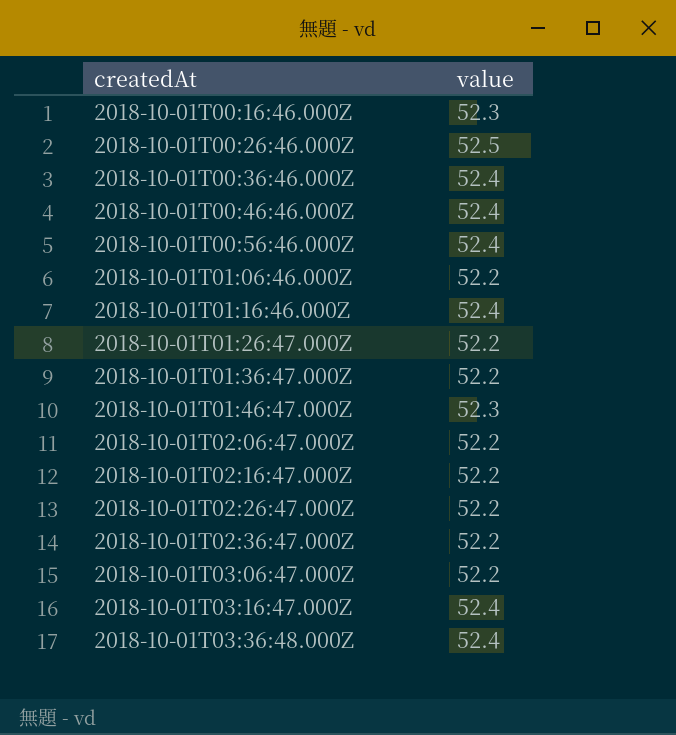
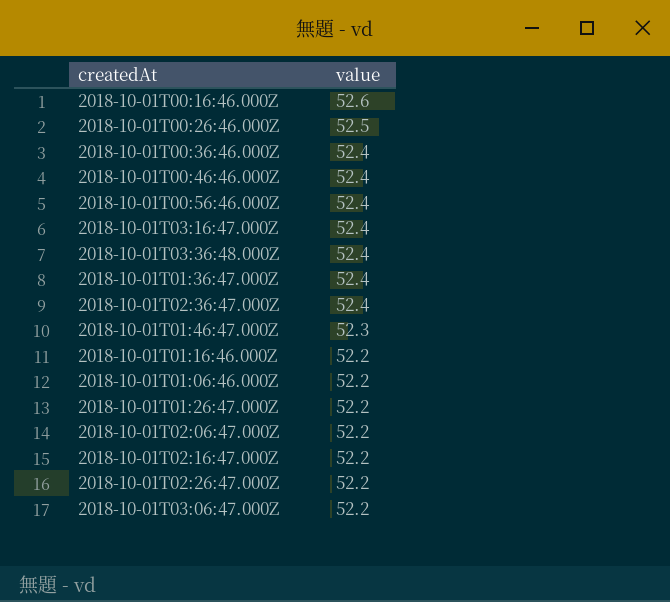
row order: createdAt ascending -> value descending
2018-10-01T00:16:46.000Z | value: 52.3 -> 52.6
2018-10-01T01:36:47.000Z | value: 52.2 -> 52.4
2018-10-01T02:36:47.000Z | value: 52.2 -> 52.4
2018-10-01T01:16:46.000Z | value: 52.4 -> 52.2

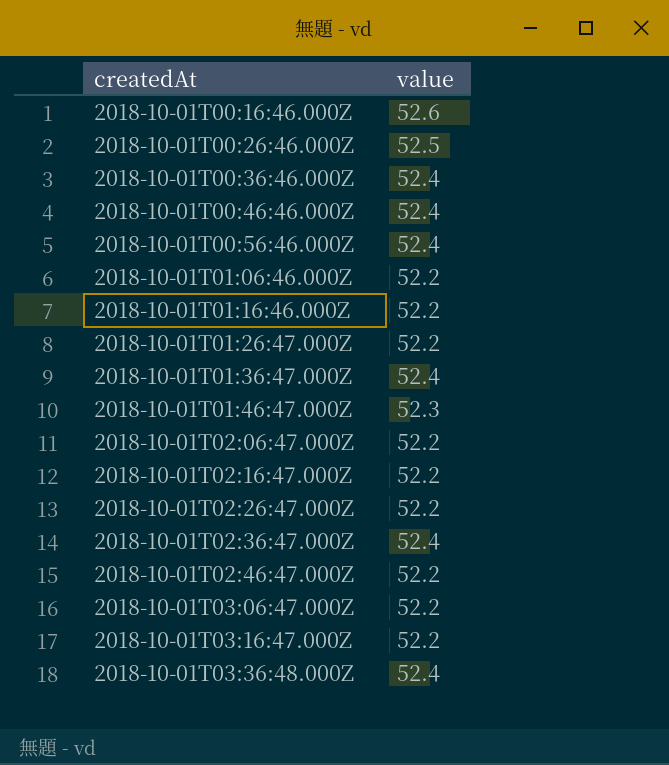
row order: value descending -> createdAt ascending
row 2018-10-01T02:46:47.000Z: none -> 52.2
2018-10-01T03:16:47.000Z | value: 52.4 -> 52.2

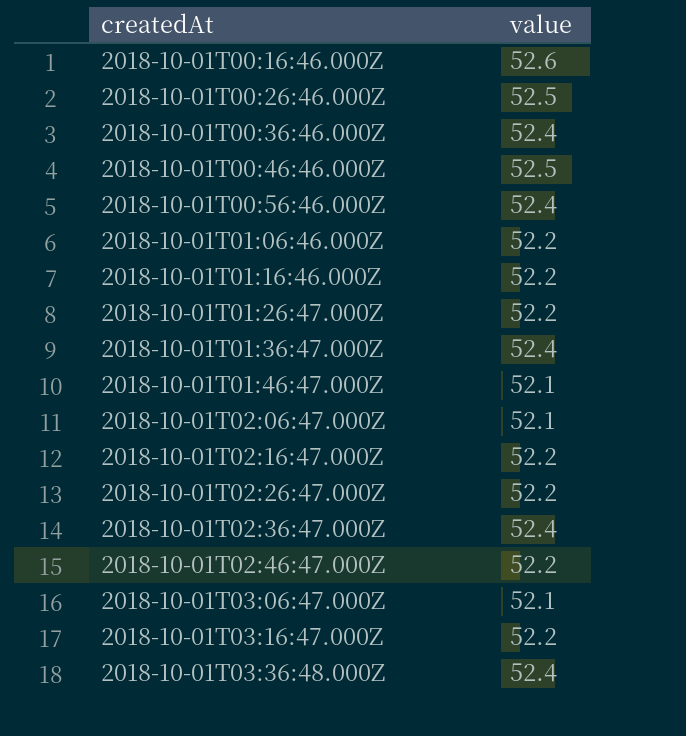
2018-10-01T00:46:46.000Z | value: 52.4 -> 52.5
2018-10-01T01:46:47.000Z | value: 52.3 -> 52.1
2018-10-01T02:06:47.000Z | value: 52.2 -> 52.1
2018-10-01T03:06:47.000Z | value: 52.2 -> 52.1

